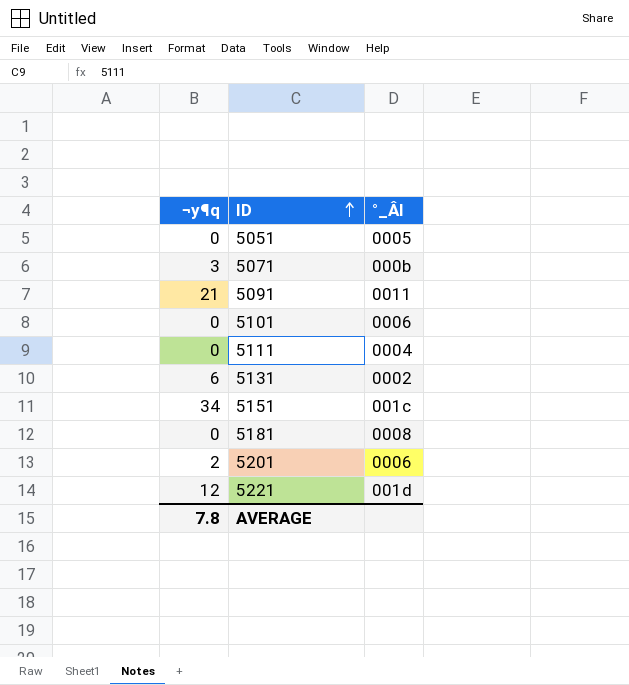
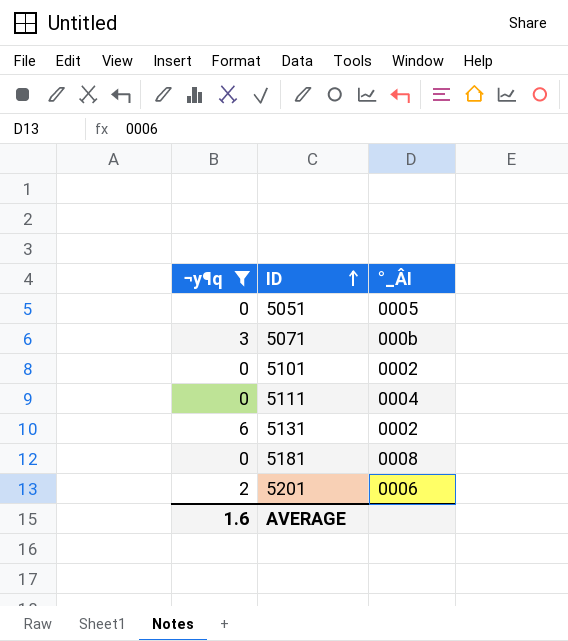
filter: none -> ¬y¶q <= 6
5101 | °_ÂI: 0006 -> 0002
AVERAGE | ¬y¶q: 7.8 -> 1.6

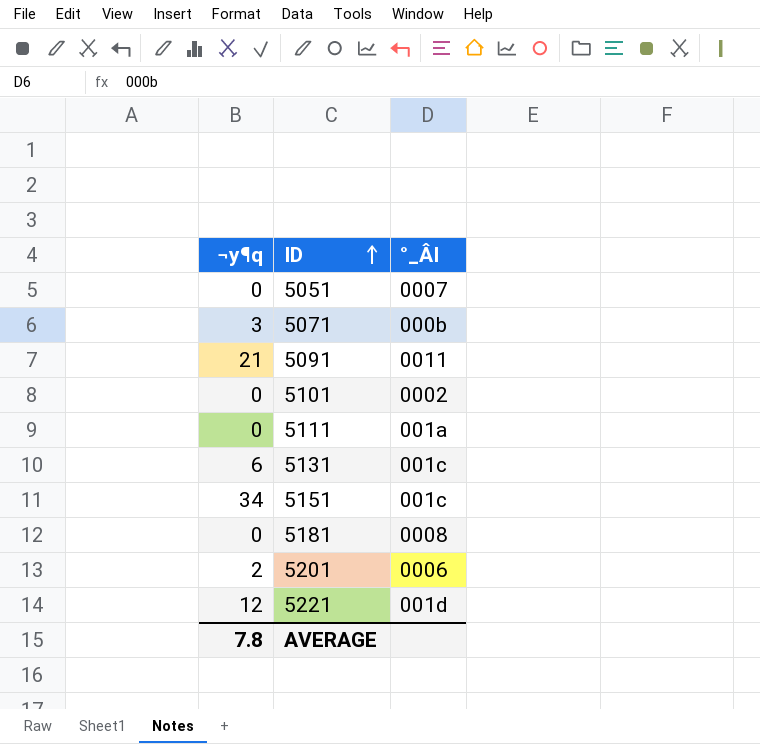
filter: ¬y¶q <= 6 -> none
5051 | °_ÂI: 0005 -> 0007
5111 | °_ÂI: 0004 -> 001a
5131 | °_ÂI: 0002 -> 001c
AVERAGE | ¬y¶q: 1.6 -> 7.8

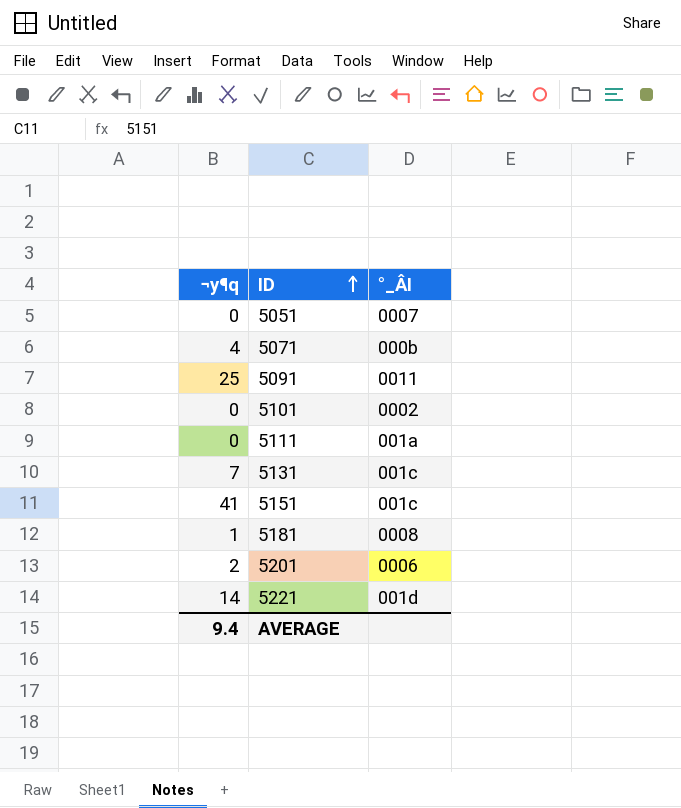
5071 | ¬y¶q: 3 -> 4
5091 | ¬y¶q: 21 -> 25
5131 | ¬y¶q: 6 -> 7
5151 | ¬y¶q: 34 -> 41
5181 | ¬y¶q: 0 -> 1
5221 | ¬y¶q: 12 -> 14
AVERAGE | ¬y¶q: 7.8 -> 9.4

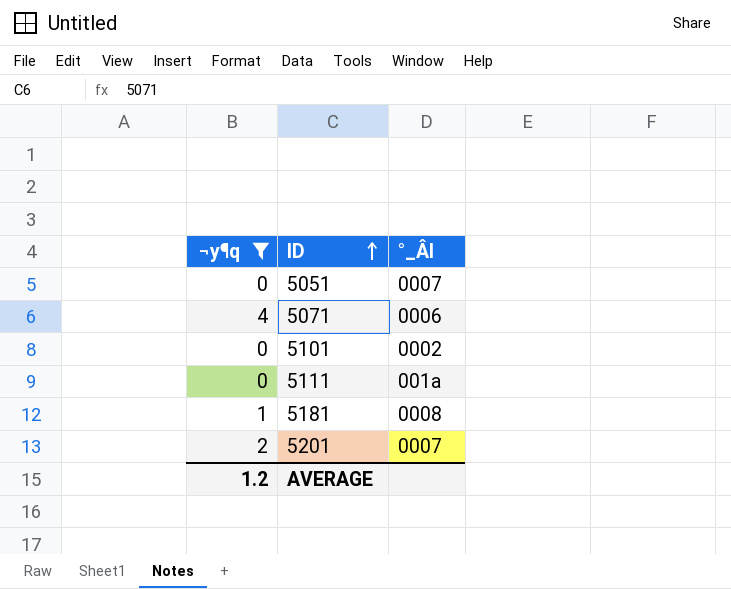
filter: none -> ¬y¶q <= 4
5071 | °_ÂI: 000b -> 0006
5201 | °_ÂI: 0006 -> 0007
AVERAGE | ¬y¶q: 9.4 -> 1.2

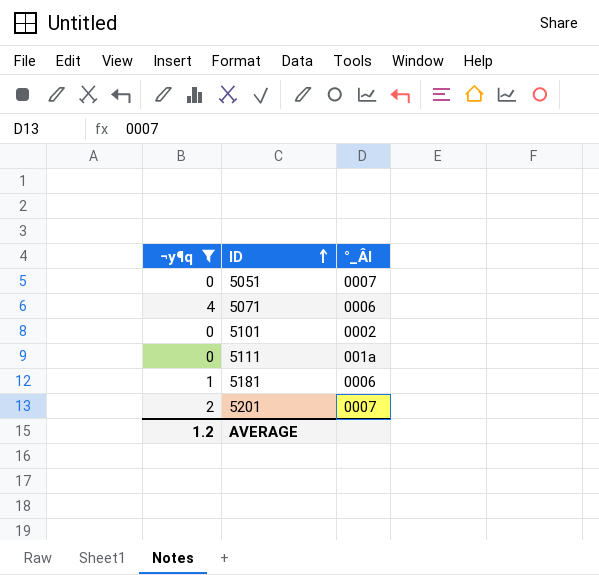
5181 | °_ÂI: 0008 -> 0006

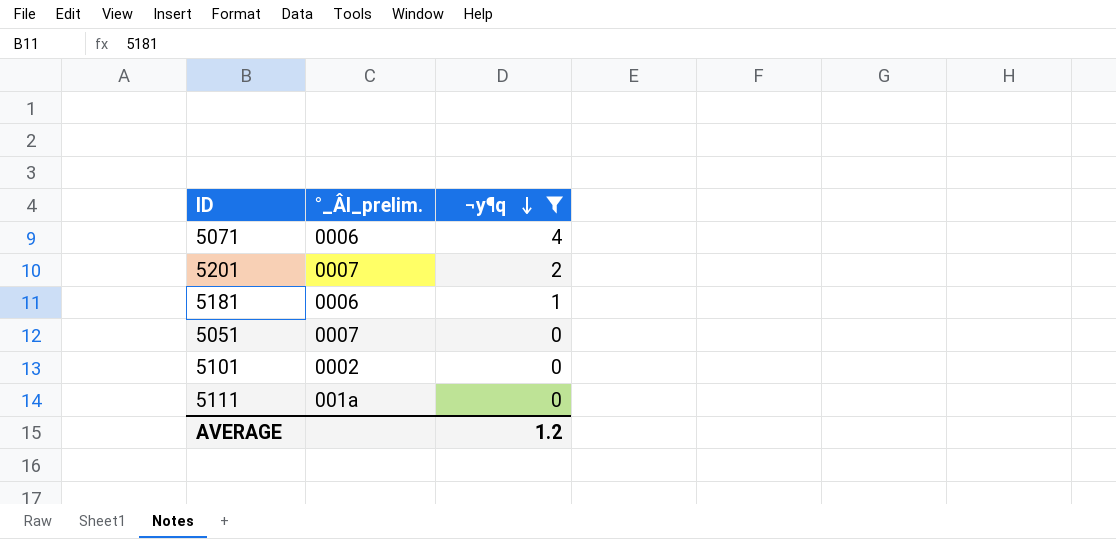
row order: ID ascending -> ¬y¶q descending
column name: °_ÂI -> °_ÂI_prelim.
column ¬y¶q | position: 1 -> 3

